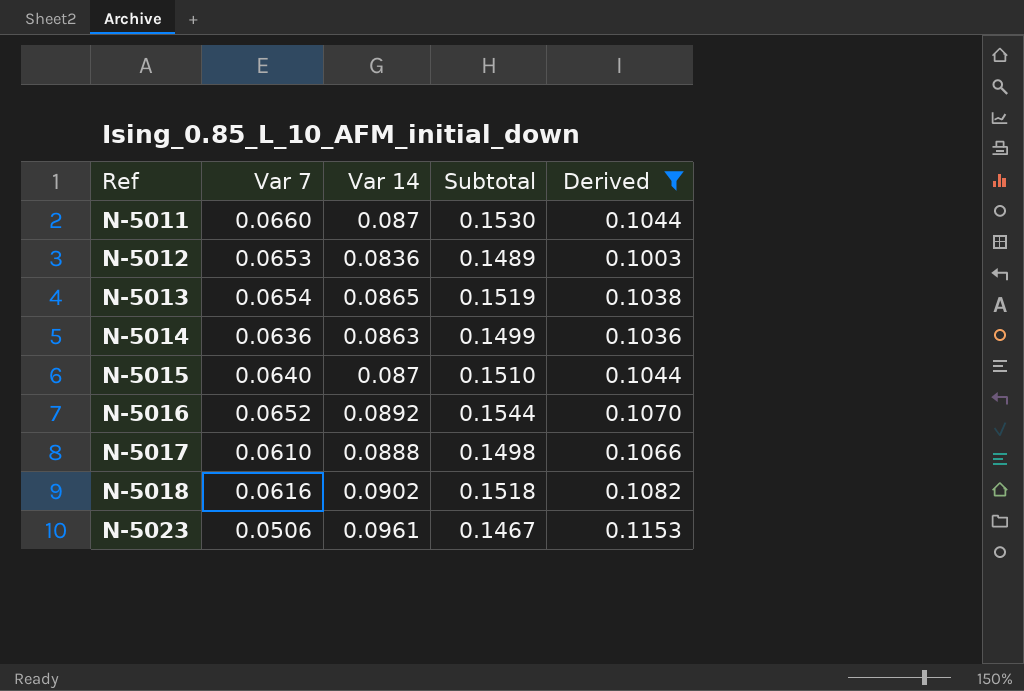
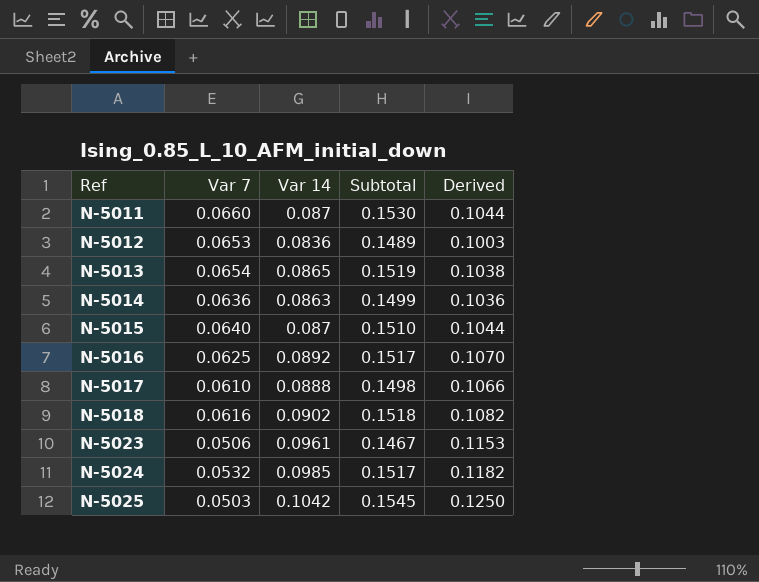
filter: Derived <= 0.1153 -> none
N-5016 | Var 7: 0.0652 -> 0.0625
N-5016 | Subtotal: 0.1544 -> 0.1517

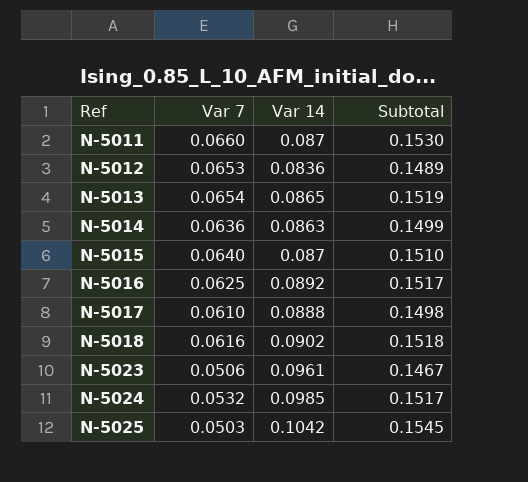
column Derived | formula: [Var 14] * 1.2 -> none

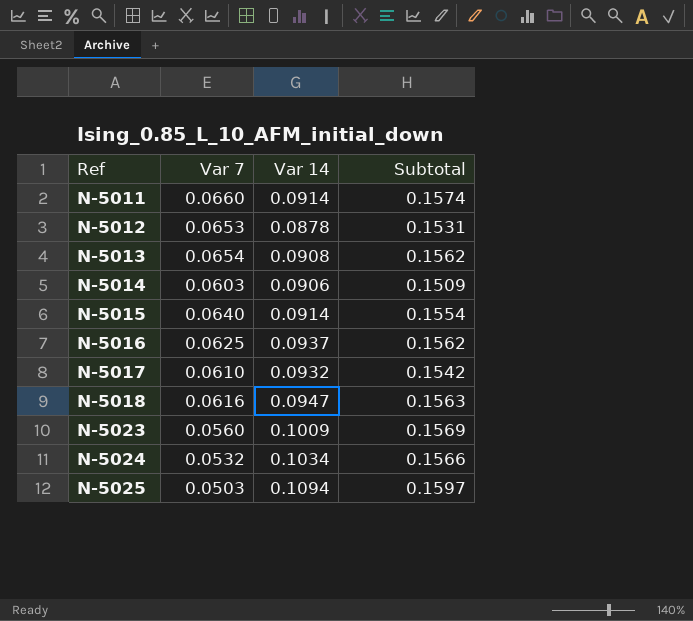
N-5011 | Var 14: 0.087 -> 0.0914
N-5011 | Subtotal: 0.1530 -> 0.1574
N-5012 | Var 14: 0.0836 -> 0.0878
N-5012 | Subtotal: 0.1489 -> 0.1531
N-5013 | Var 14: 0.0865 -> 0.0908
N-5013 | Subtotal: 0.1519 -> 0.1562
N-5014 | Var 7: 0.0636 -> 0.0603
N-5014 | Var 14: 0.0863 -> 0.0906
N-5014 | Subtotal: 0.1499 -> 0.1509
N-5015 | Var 14: 0.087 -> 0.0914
N-5015 | Subtotal: 0.1510 -> 0.1554
N-5016 | Var 14: 0.0892 -> 0.0937
N-5016 | Subtotal: 0.1517 -> 0.1562
N-5017 | Var 14: 0.0888 -> 0.0932
N-5017 | Subtotal: 0.1498 -> 0.1542
N-5018 | Var 14: 0.0902 -> 0.0947
N-5018 | Subtotal: 0.1518 -> 0.1563
N-5023 | Var 7: 0.0506 -> 0.0560
N-5023 | Var 14: 0.0961 -> 0.1009
N-5023 | Subtotal: 0.1467 -> 0.1569
N-5024 | Var 14: 0.0985 -> 0.1034
N-5024 | Subtotal: 0.1517 -> 0.1566
N-5025 | Var 14: 0.1042 -> 0.1094
N-5025 | Subtotal: 0.1545 -> 0.1597

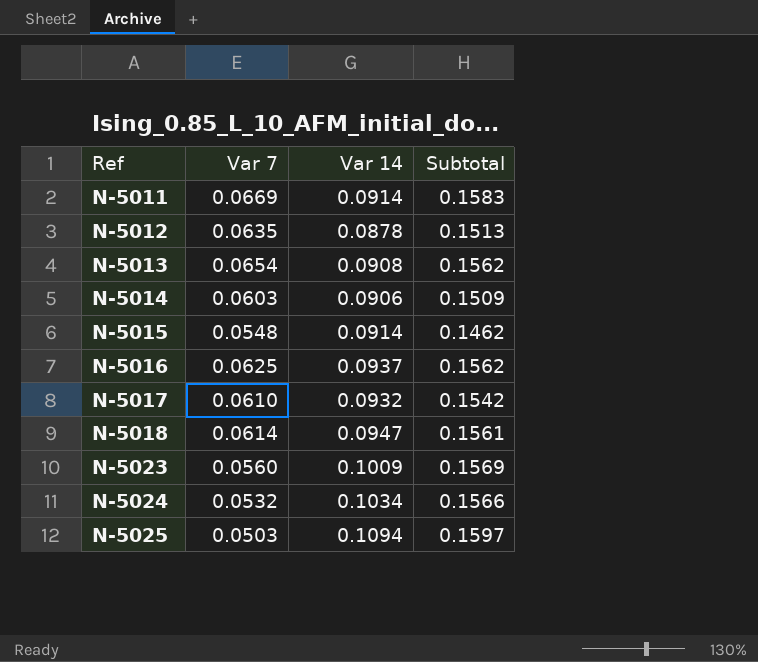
N-5011 | Var 7: 0.0660 -> 0.0669
N-5011 | Subtotal: 0.1574 -> 0.1583
N-5012 | Var 7: 0.0653 -> 0.0635
N-5012 | Subtotal: 0.1531 -> 0.1513
N-5015 | Var 7: 0.0640 -> 0.0548
N-5015 | Subtotal: 0.1554 -> 0.1462
N-5018 | Var 7: 0.0616 -> 0.0614
N-5018 | Subtotal: 0.1563 -> 0.1561

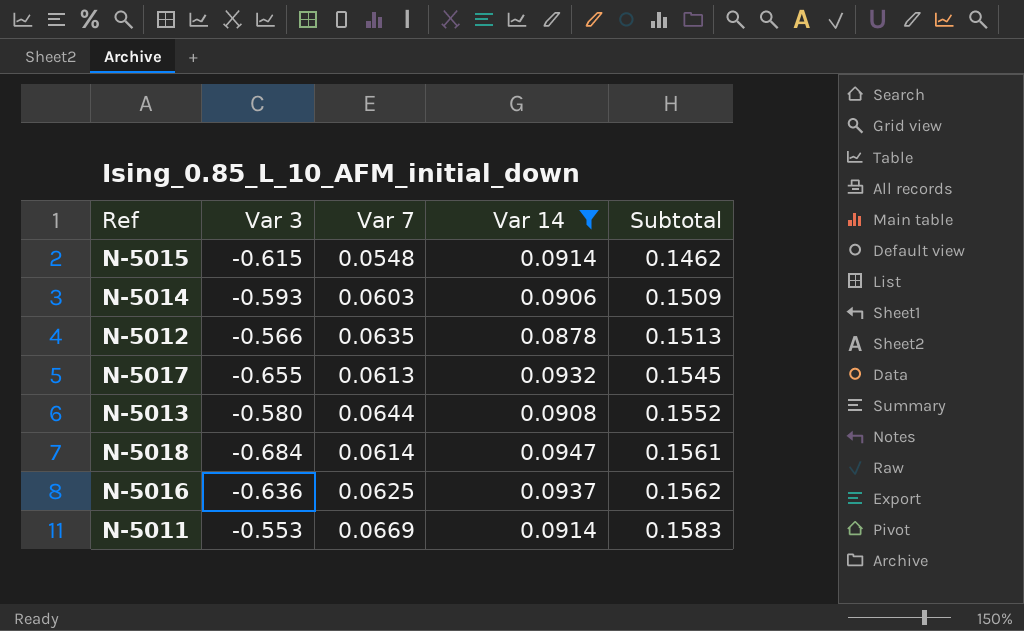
filter: none -> Var 14 <= 0.0947
row order: Ref ascending -> Subtotal ascending
column Var 3 | position: none -> 2
N-5017 | Var 7: 0.0610 -> 0.0613
N-5017 | Subtotal: 0.1542 -> 0.1545
N-5013 | Var 7: 0.0654 -> 0.0644
N-5013 | Subtotal: 0.1562 -> 0.1552

